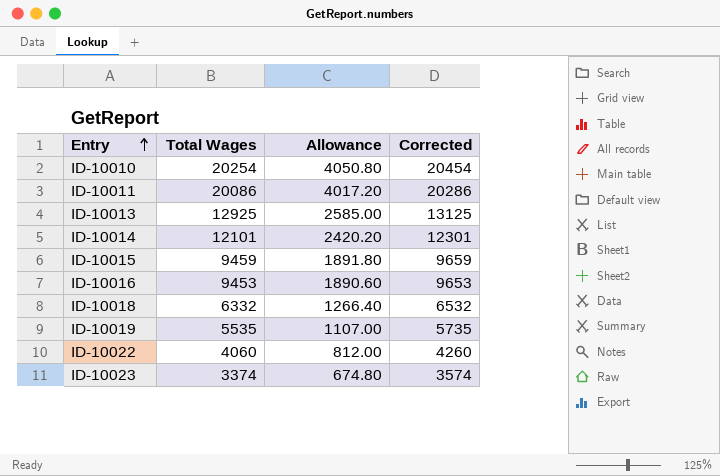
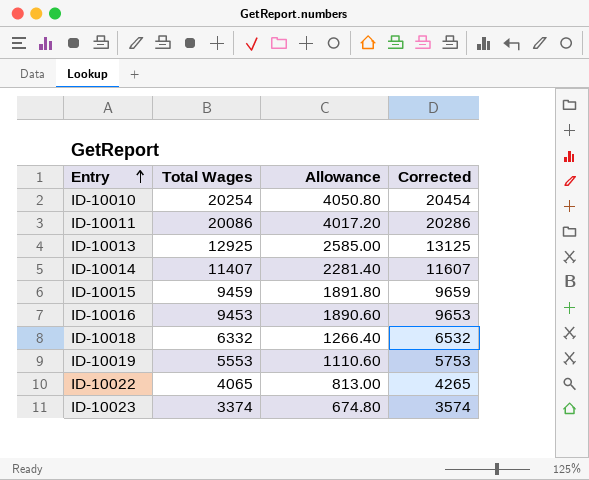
ID-10014 | Total Wages: 12101 -> 11407
ID-10014 | Allowance: 2420.20 -> 2281.40
ID-10014 | Corrected: 12301 -> 11607
ID-10019 | Total Wages: 5535 -> 5553
ID-10019 | Allowance: 1107.00 -> 1110.60
ID-10019 | Corrected: 5735 -> 5753
ID-10022 | Total Wages: 4060 -> 4065
ID-10022 | Allowance: 812.00 -> 813.00
ID-10022 | Corrected: 4260 -> 4265

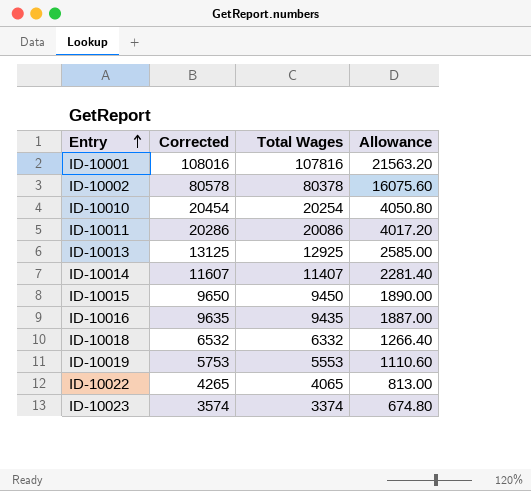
column Corrected | position: 4 -> 2
row ID-10001: none -> 108016 | 107816 | 21563.20
row ID-10002: none -> 80578 | 80378 | 16075.60
ID-10015 | Corrected: 9659 -> 9650
ID-10015 | Total Wages: 9459 -> 9450
ID-10015 | Allowance: 1891.80 -> 1890.00
ID-10016 | Corrected: 9653 -> 9635
ID-10016 | Total Wages: 9453 -> 9435
ID-10016 | Allowance: 1890.60 -> 1887.00

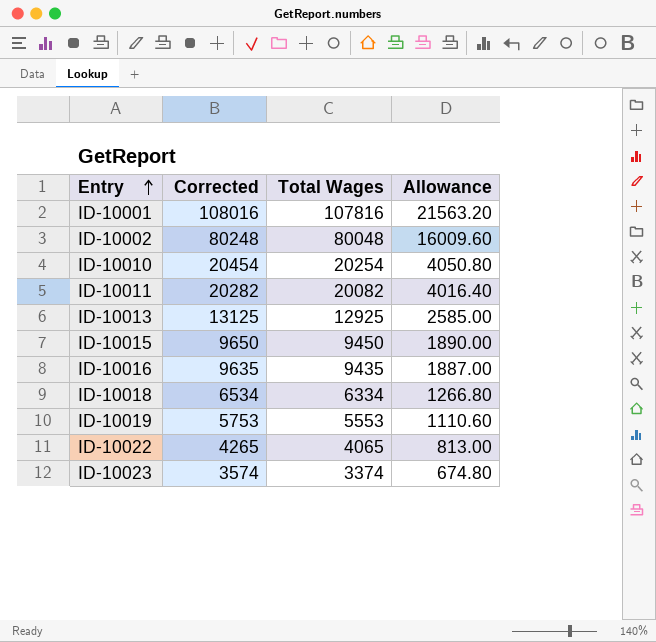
row ID-10014: 11607 | 11407 | 2281.40 -> none
ID-10002 | Corrected: 80578 -> 80248
ID-10002 | Total Wages: 80378 -> 80048
ID-10002 | Allowance: 16075.60 -> 16009.60
ID-10011 | Corrected: 20286 -> 20282
ID-10011 | Total Wages: 20086 -> 20082
ID-10011 | Allowance: 4017.20 -> 4016.40
ID-10018 | Corrected: 6532 -> 6534
ID-10018 | Total Wages: 6332 -> 6334
ID-10018 | Allowance: 1266.40 -> 1266.80

